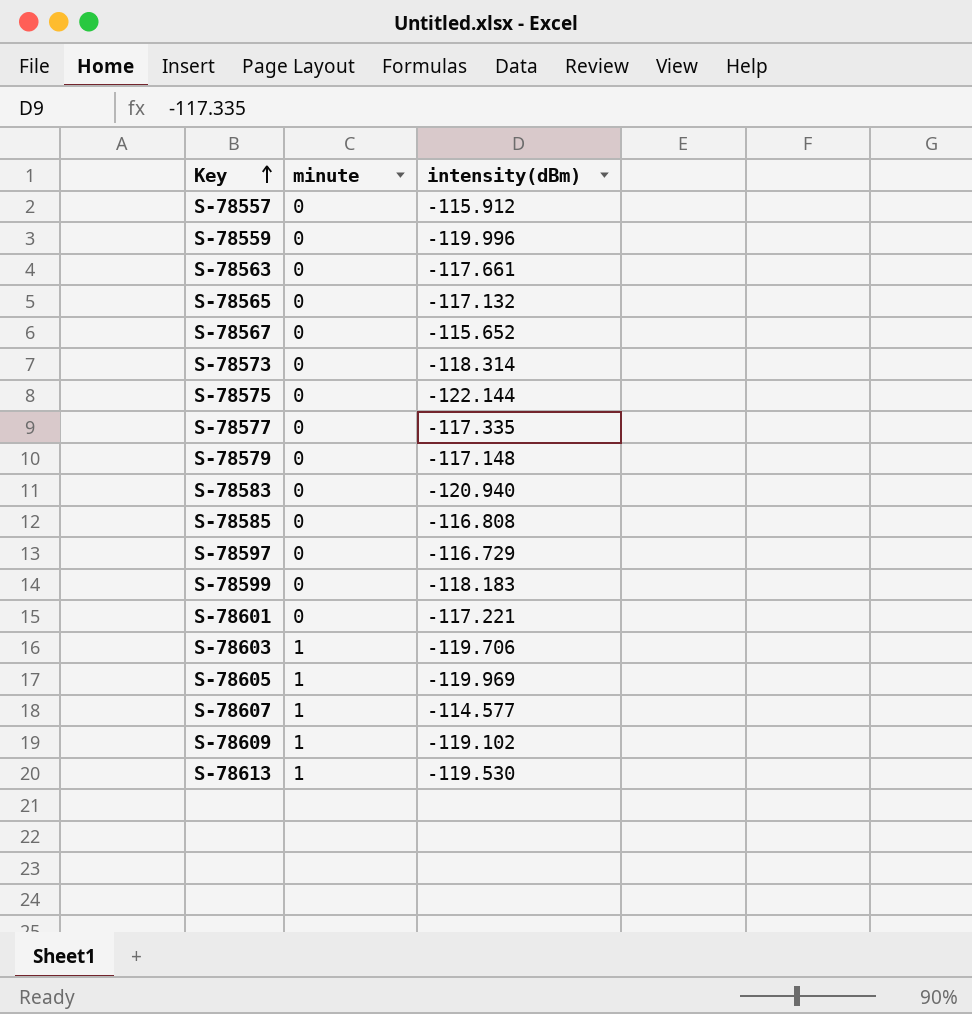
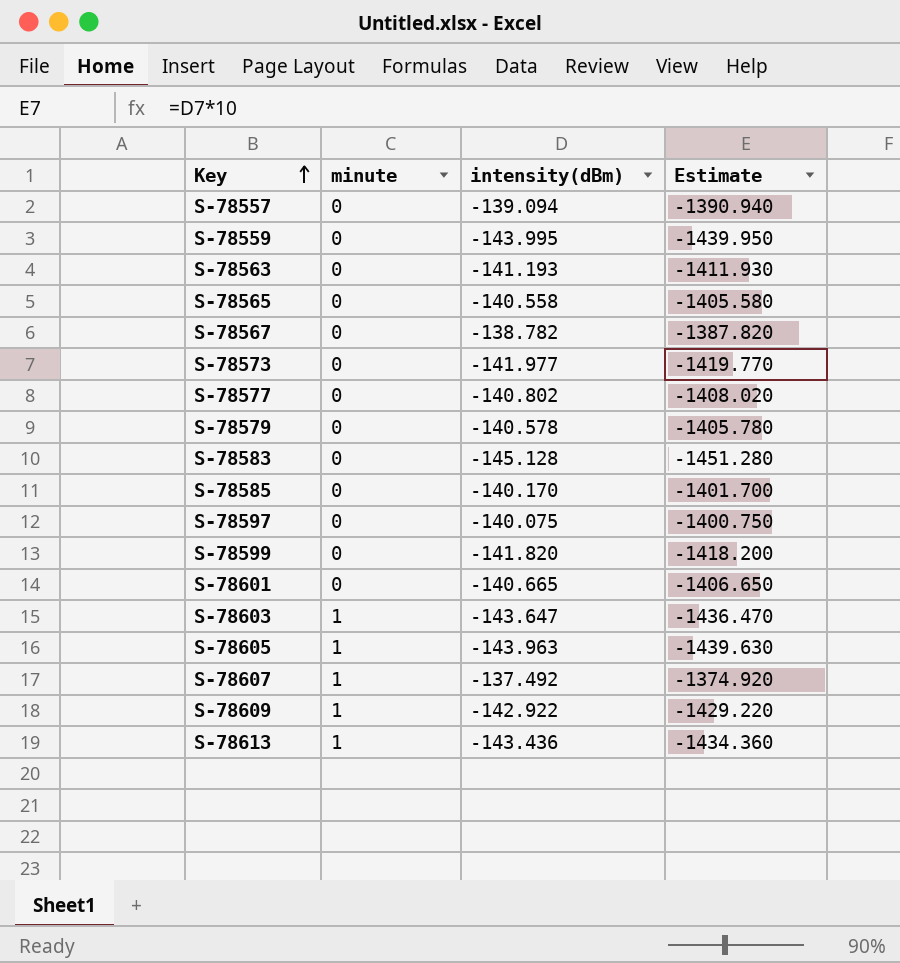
column Estimate | formula: none -> [intensity(dBm)] * 10
row S-78575: 0 | -122.144 -> none
S-78557 | intensity(dBm): -115.912 -> -139.094
S-78559 | intensity(dBm): -119.996 -> -143.995
S-78563 | intensity(dBm): -117.661 -> -141.193
S-78565 | intensity(dBm): -117.132 -> -140.558
S-78567 | intensity(dBm): -115.652 -> -138.782
S-78573 | intensity(dBm): -118.314 -> -141.977
S-78577 | intensity(dBm): -117.335 -> -140.802
S-78579 | intensity(dBm): -117.148 -> -140.578
S-78583 | intensity(dBm): -120.940 -> -145.128
S-78585 | intensity(dBm): -116.808 -> -140.170
S-78597 | intensity(dBm): -116.729 -> -140.075
S-78599 | intensity(dBm): -118.183 -> -141.820
S-78601 | intensity(dBm): -117.221 -> -140.665
S-78603 | intensity(dBm): -119.706 -> -143.647
S-78605 | intensity(dBm): -119.969 -> -143.963
S-78607 | intensity(dBm): -114.577 -> -137.492
S-78609 | intensity(dBm): -119.102 -> -142.922
S-78613 | intensity(dBm): -119.530 -> -143.436

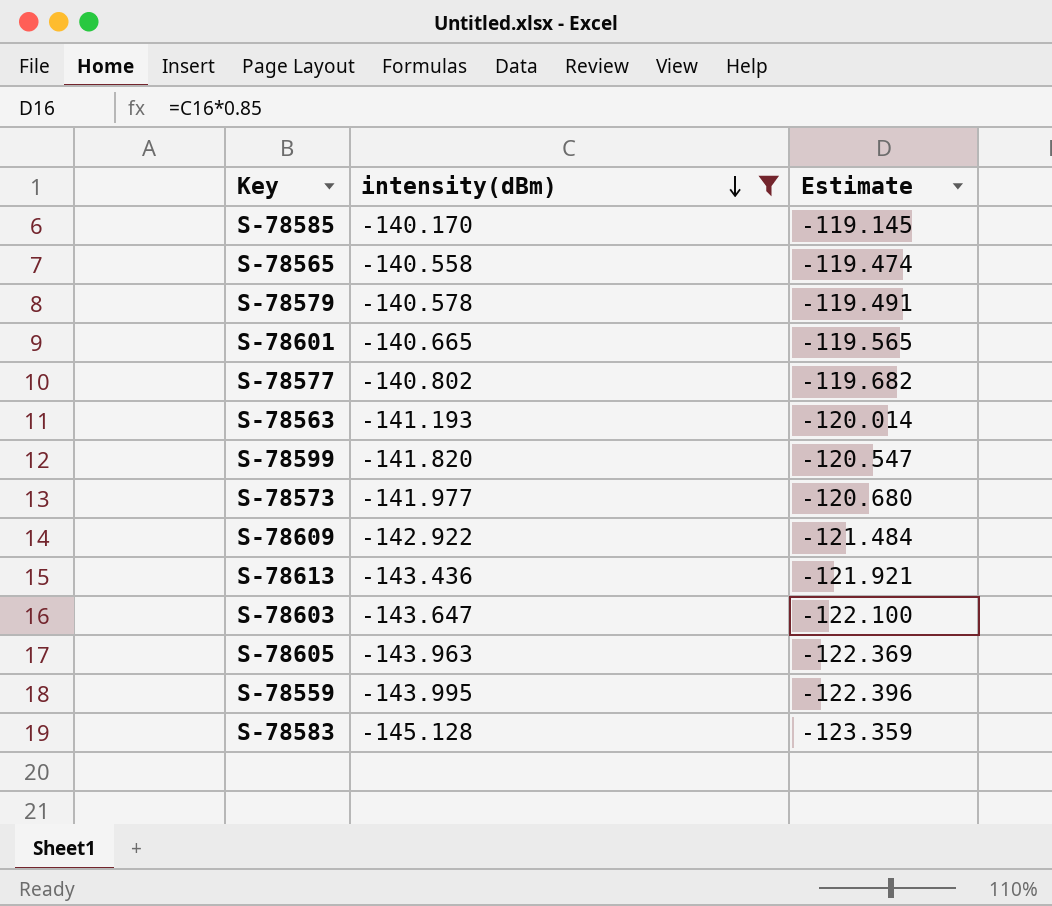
filter: none -> intensity(dBm) <= -140.170
row order: Key ascending -> intensity(dBm) descending
column minute | position: 2 -> none
column Estimate | formula: [intensity(dBm)] * 10 -> [intensity(dBm)] * 0.85

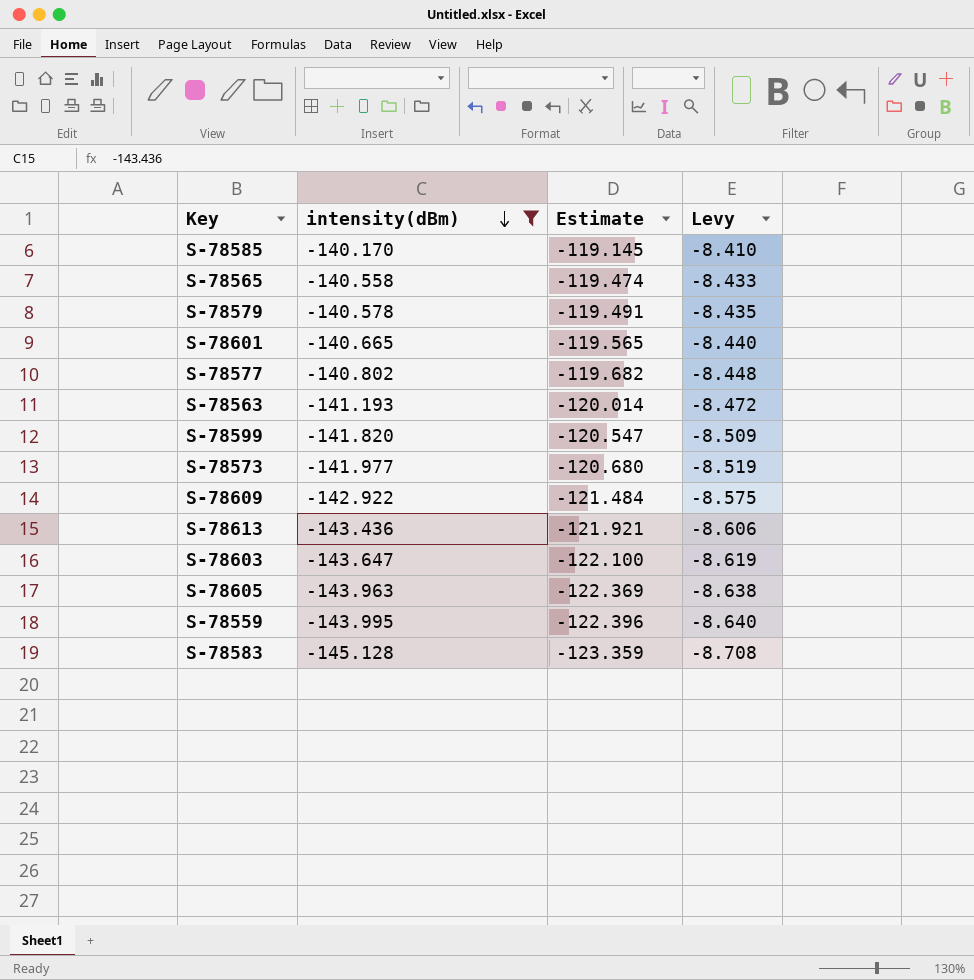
column Levy | formula: none -> [intensity(dBm)] * 0.06

